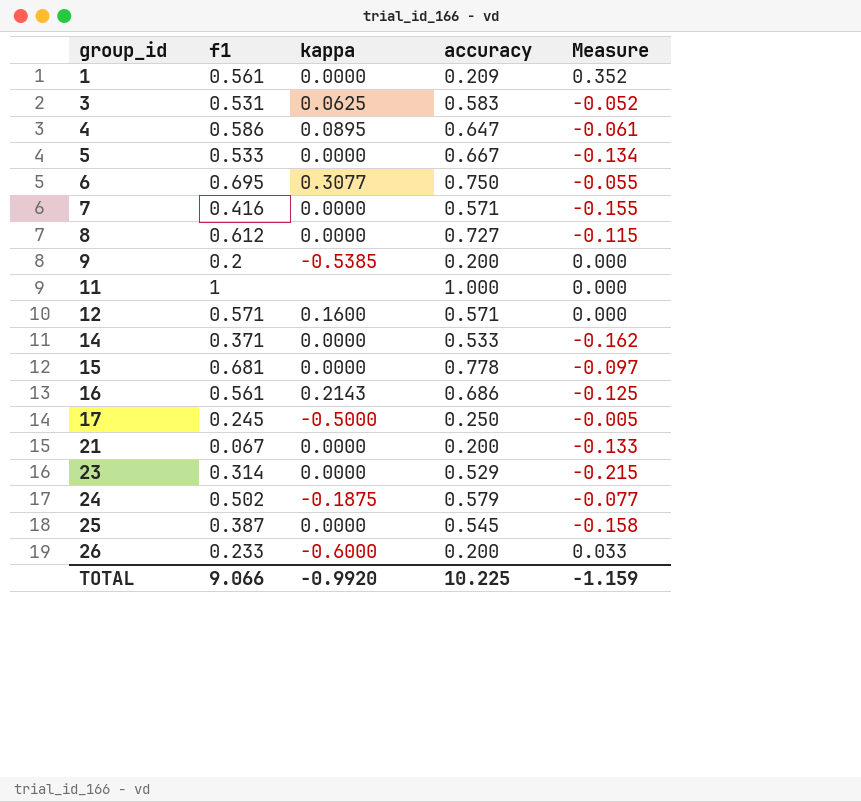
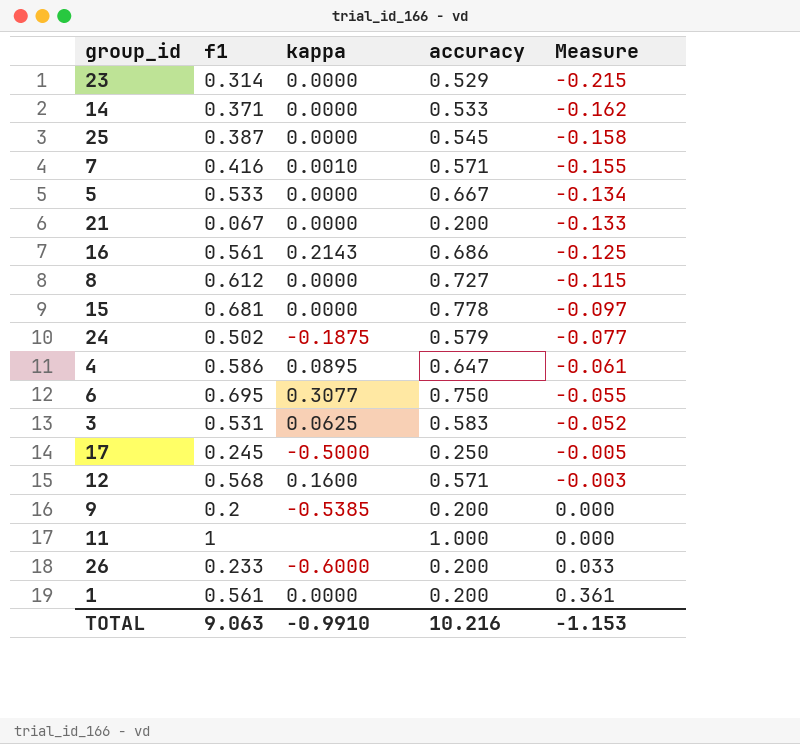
row order: group_id ascending -> Measure ascending
7 | kappa: 0.0000 -> 0.0010
12 | f1: 0.571 -> 0.568
12 | Measure: 0.000 -> -0.003
1 | accuracy: 0.209 -> 0.200
1 | Measure: 0.352 -> 0.361
TOTAL | f1: 9.066 -> 9.063
TOTAL | kappa: -0.9920 -> -0.9910
TOTAL | accuracy: 10.225 -> 10.216
TOTAL | Measure: -1.159 -> -1.153

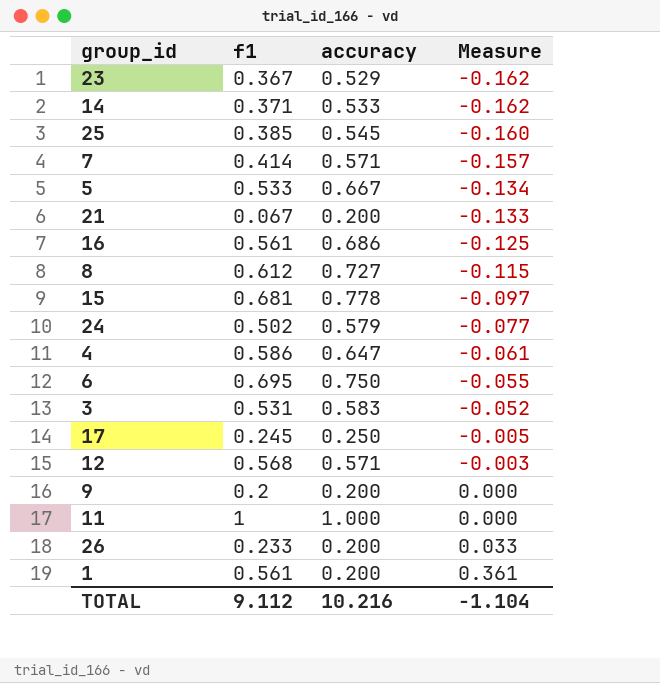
column kappa | position: 3 -> none
23 | f1: 0.314 -> 0.367
23 | Measure: -0.215 -> -0.162
25 | f1: 0.387 -> 0.385
25 | Measure: -0.158 -> -0.160
7 | f1: 0.416 -> 0.414
7 | Measure: -0.155 -> -0.157
TOTAL | f1: 9.063 -> 9.112
TOTAL | Measure: -1.153 -> -1.104

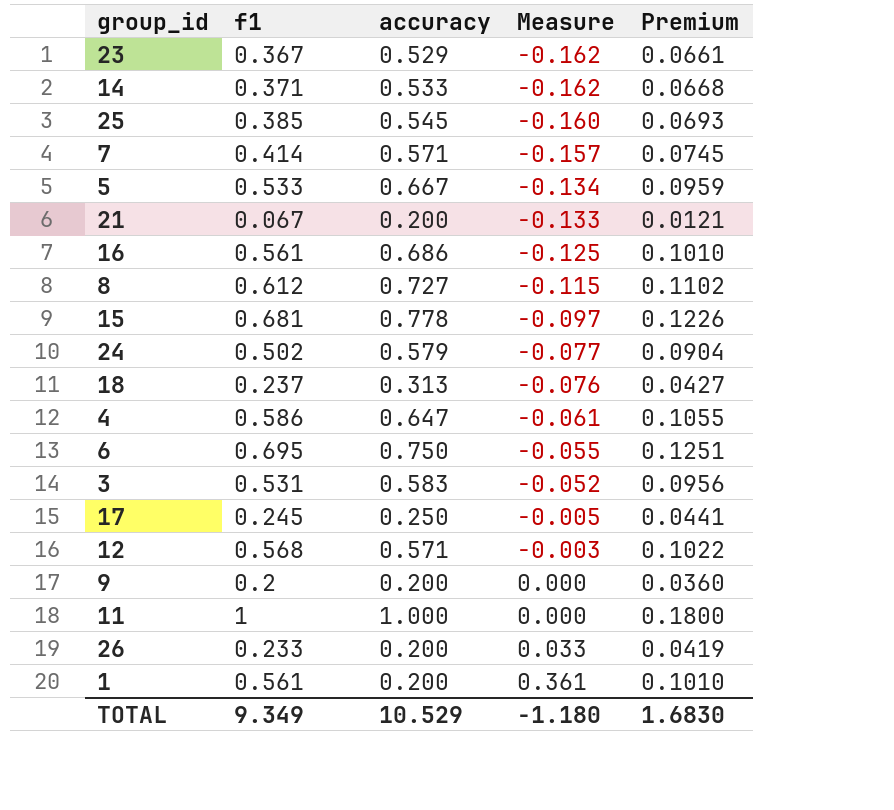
column Premium | formula: none -> [f1] * 0.18
row 18: none -> 0.237 | 0.313 | -0.076 | 0.0427
TOTAL | f1: 9.112 -> 9.349
TOTAL | accuracy: 10.216 -> 10.529
TOTAL | Measure: -1.104 -> -1.180

